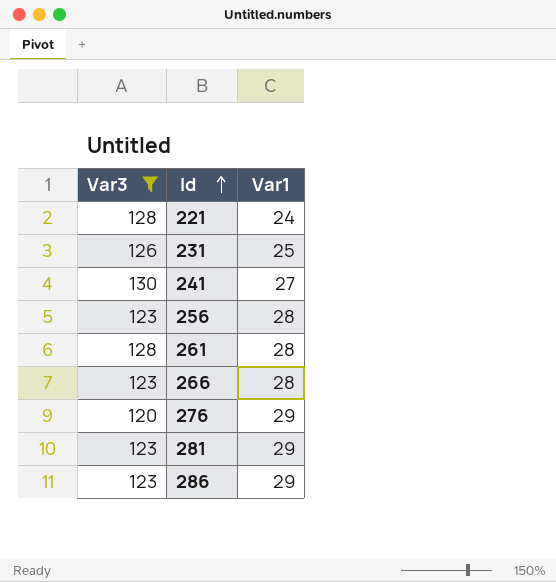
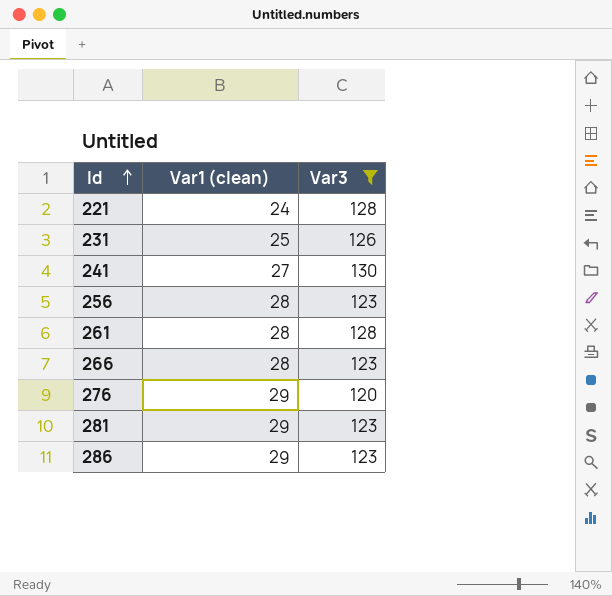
column name: Var1 -> Var1 (clean)
column Var3 | position: 1 -> 3

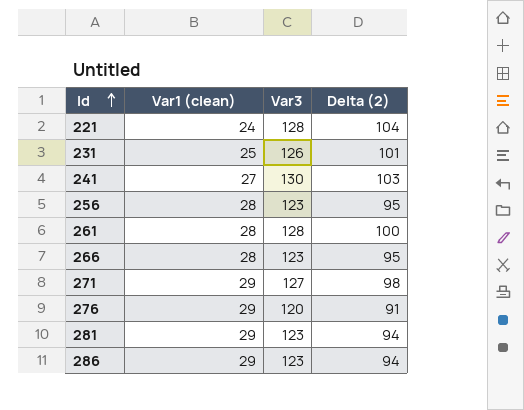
filter: Var3 != 127 -> none
column Delta (2) | formula: none -> [Var3] - [Var1 (clean)]

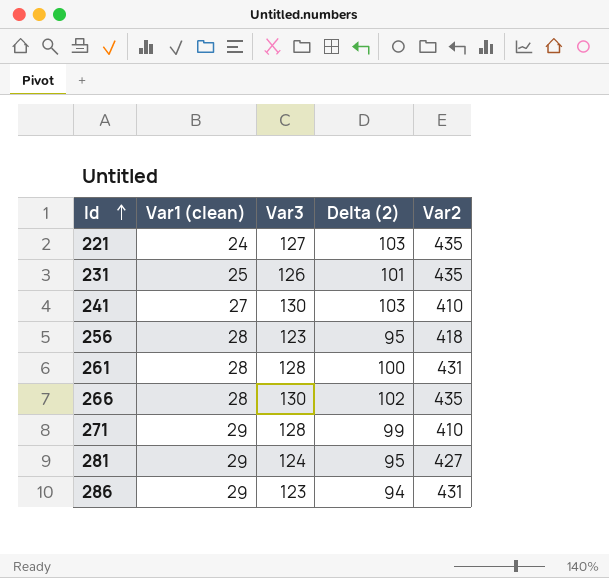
column Var2 | position: none -> 5
row 276: 29 | 120 | 91 -> none
221 | Var3: 128 -> 127
221 | Delta (2): 104 -> 103
266 | Var3: 123 -> 130
266 | Delta (2): 95 -> 102
271 | Var3: 127 -> 128
271 | Delta (2): 98 -> 99
281 | Var3: 123 -> 124
281 | Delta (2): 94 -> 95

